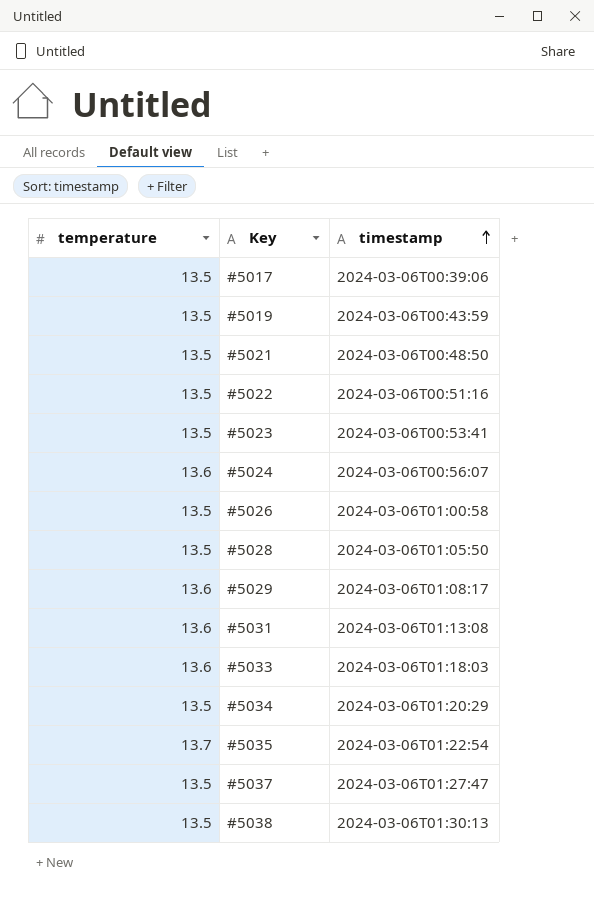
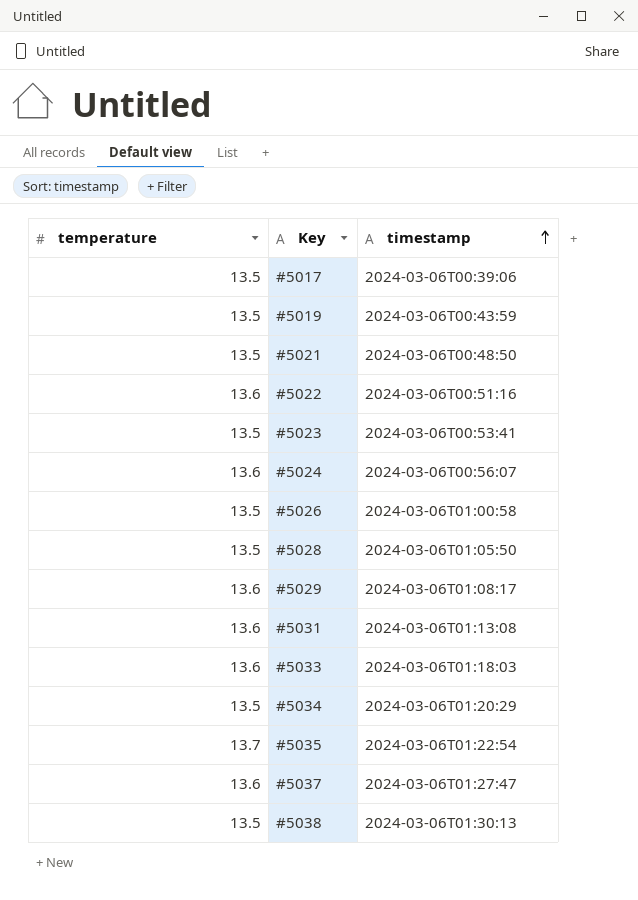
#5022 | temperature: 13.5 -> 13.6
#5037 | temperature: 13.5 -> 13.6

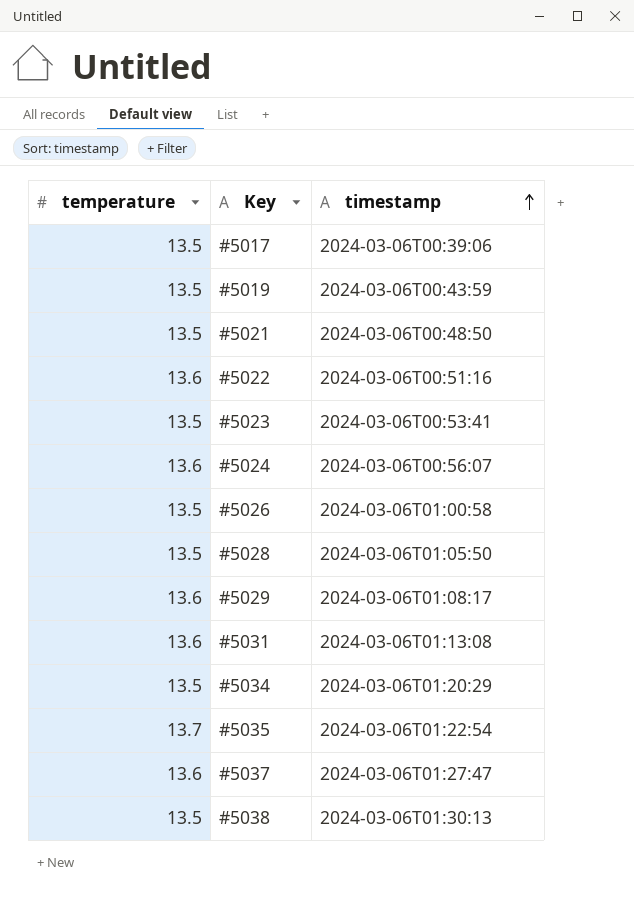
row #5033: 13.6 | 2024-03-06T01:18:03 -> none

